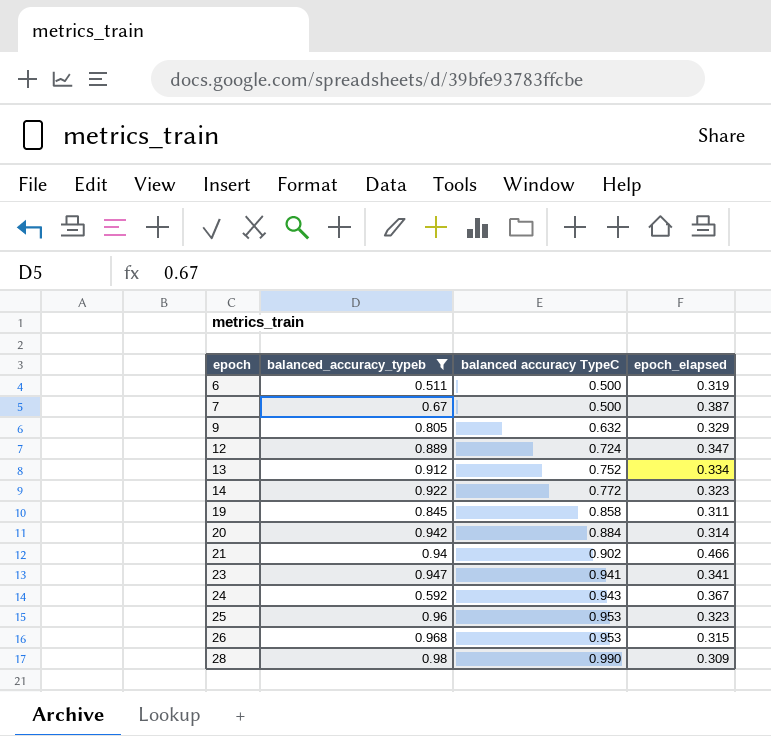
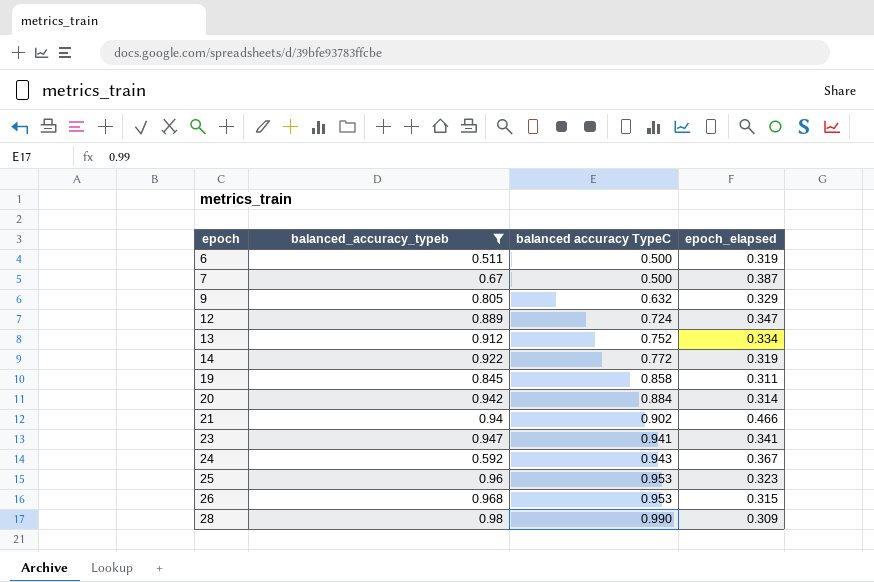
14 | epoch_elapsed: 0.323 -> 0.319

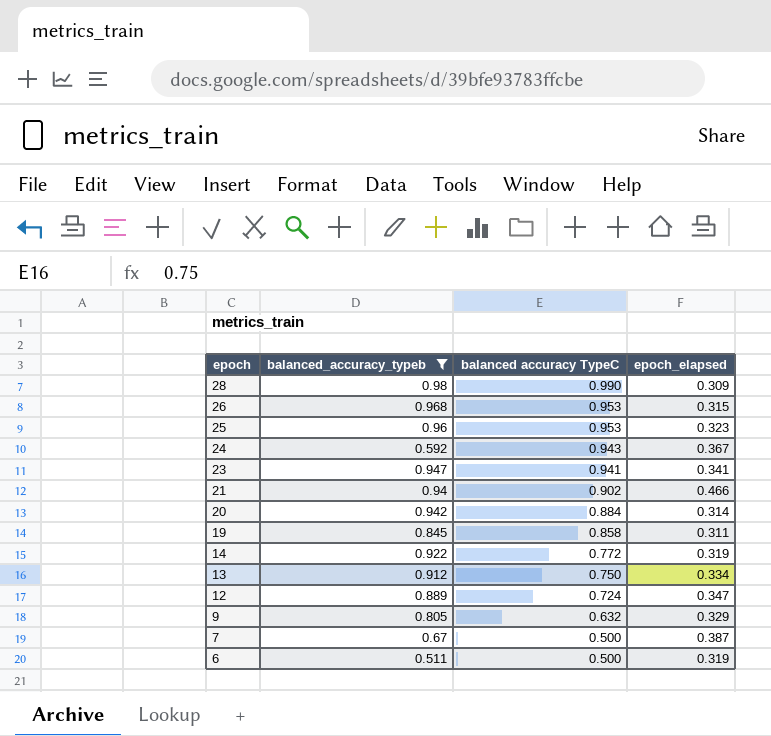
row order: epoch ascending -> epoch descending
13 | balanced accuracy TypeC: 0.752 -> 0.750

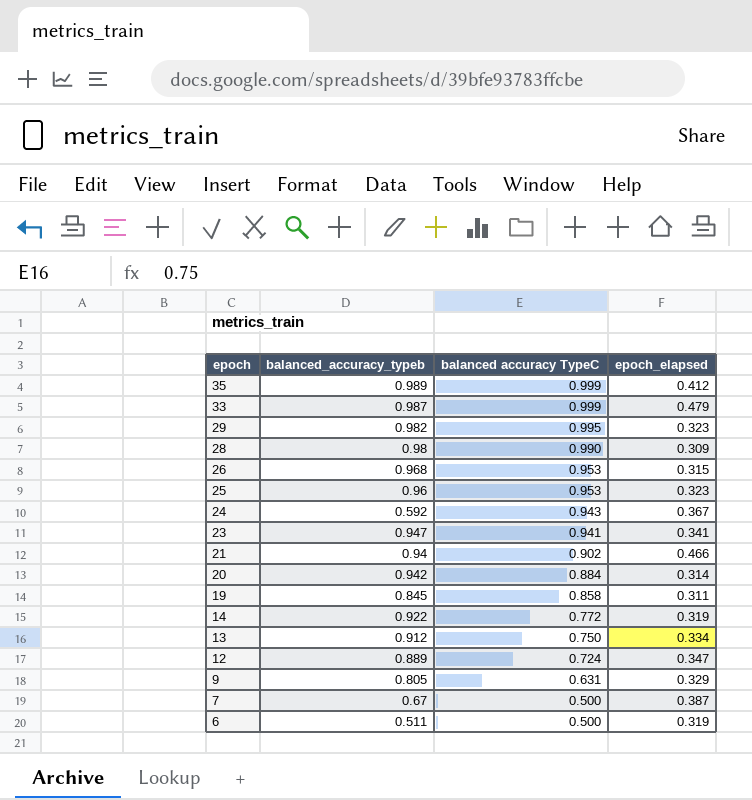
filter: balanced_accuracy_typeb <= 0.98 -> none
9 | balanced accuracy TypeC: 0.632 -> 0.631

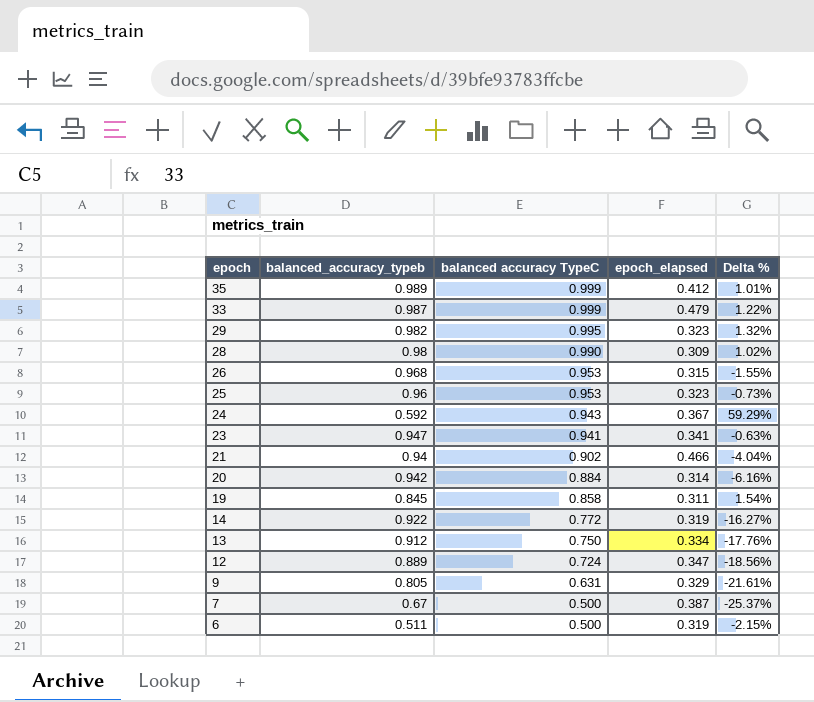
column Delta % | formula: none -> ([balanced accuracy TypeC] - [balanced_accuracy_typeb]) / [balanced_accuracy_typeb]

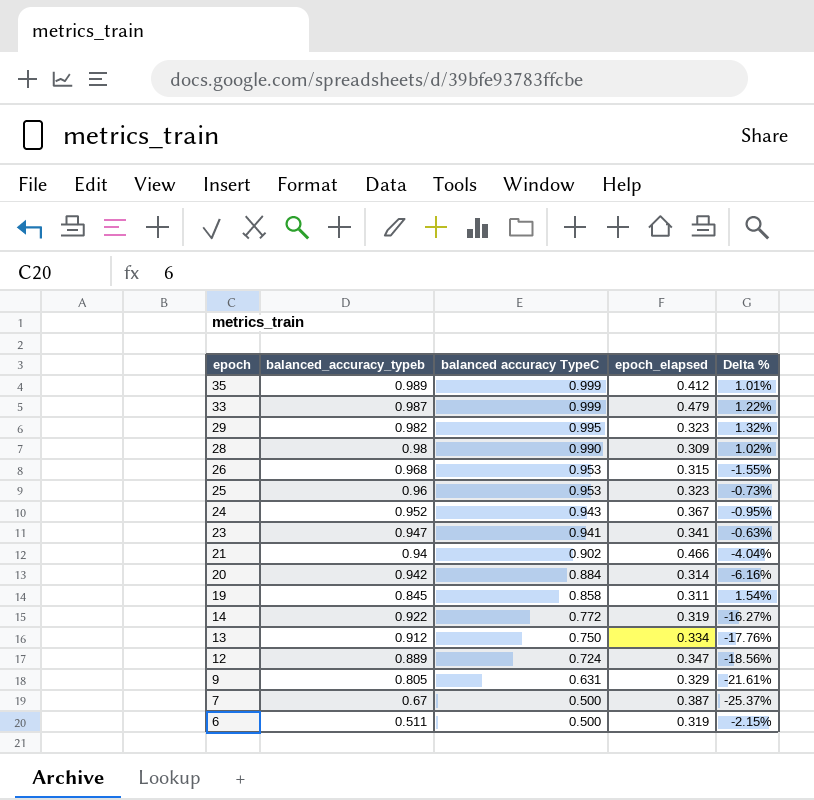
24 | balanced_accuracy_typeb: 0.592 -> 0.952
24 | Delta %: 59.29% -> -0.95%

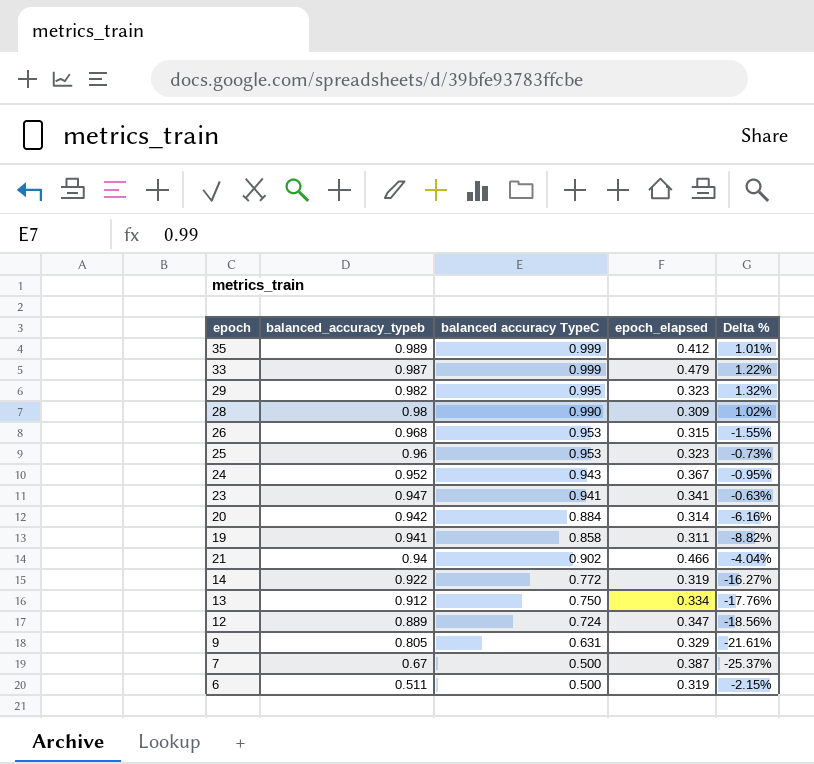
row order: epoch descending -> balanced_accuracy_typeb descending
19 | balanced_accuracy_typeb: 0.845 -> 0.941
19 | Delta %: 1.54% -> -8.82%

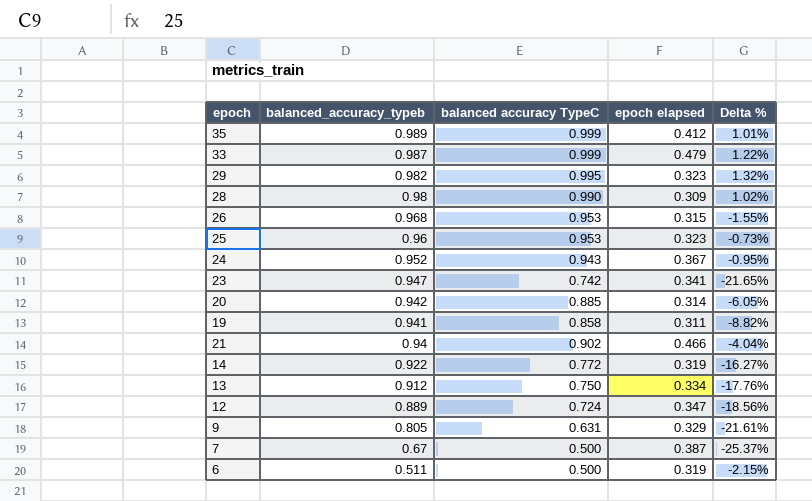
column name: epoch_elapsed -> epoch elapsed
23 | balanced accuracy TypeC: 0.941 -> 0.742
23 | Delta %: -0.63% -> -21.65%
20 | balanced accuracy TypeC: 0.884 -> 0.885
20 | Delta %: -6.16% -> -6.05%

